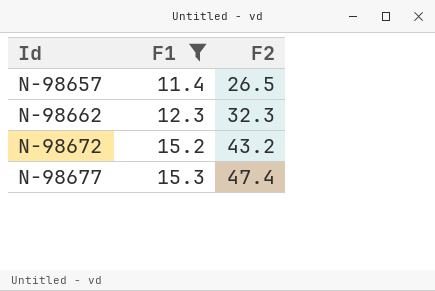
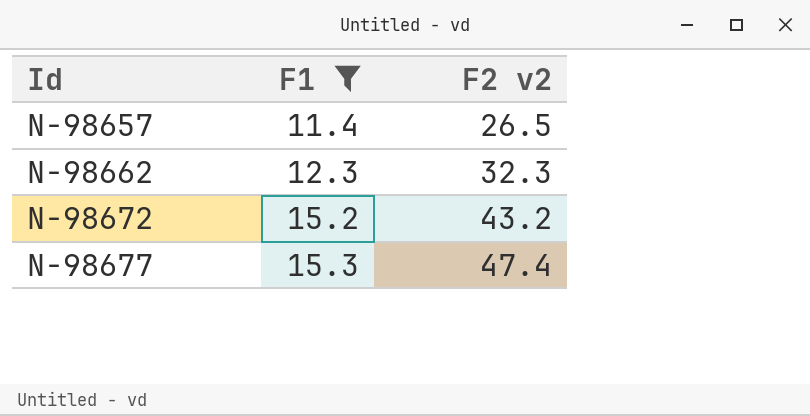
column name: F2 -> F2 v2

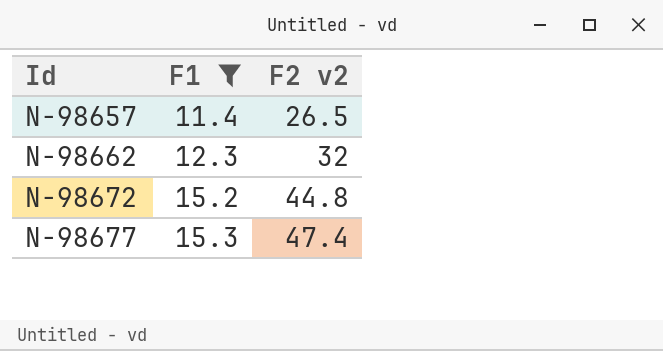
N-98662 | F2 v2: 32.3 -> 32
N-98672 | F2 v2: 43.2 -> 44.8

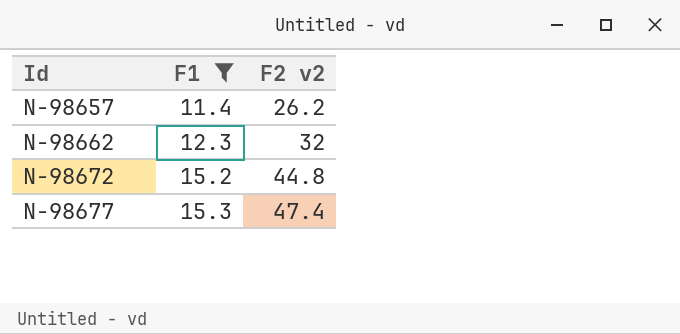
N-98657 | F2 v2: 26.5 -> 26.2

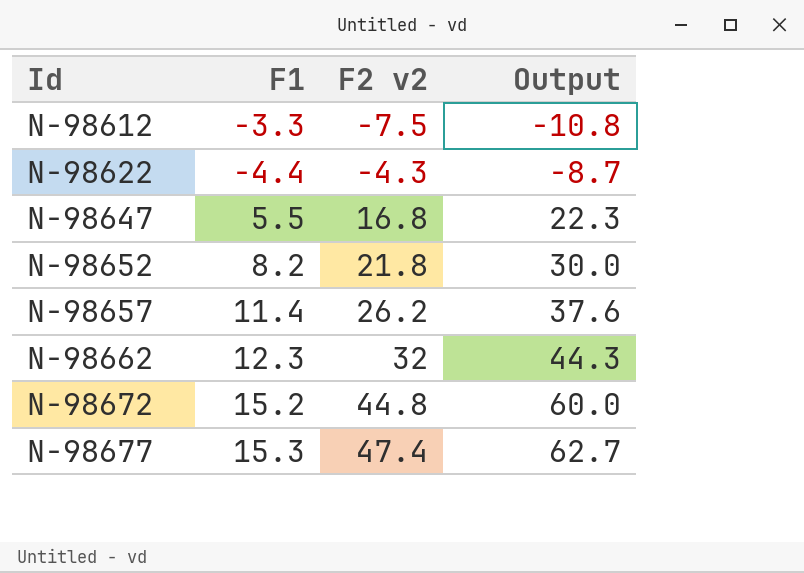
filter: F1 >= 11.4 -> none
column Output | formula: none -> [F1] + [F2 v2]

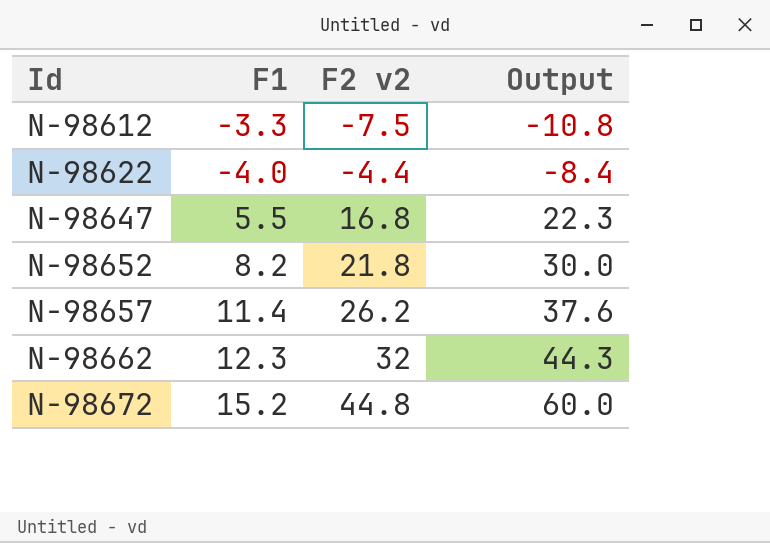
row N-98677: 15.3 | 47.4 | 62.7 -> none
N-98622 | F1: -4.4 -> -4.0
N-98622 | F2 v2: -4.3 -> -4.4
N-98622 | Output: -8.7 -> -8.4

